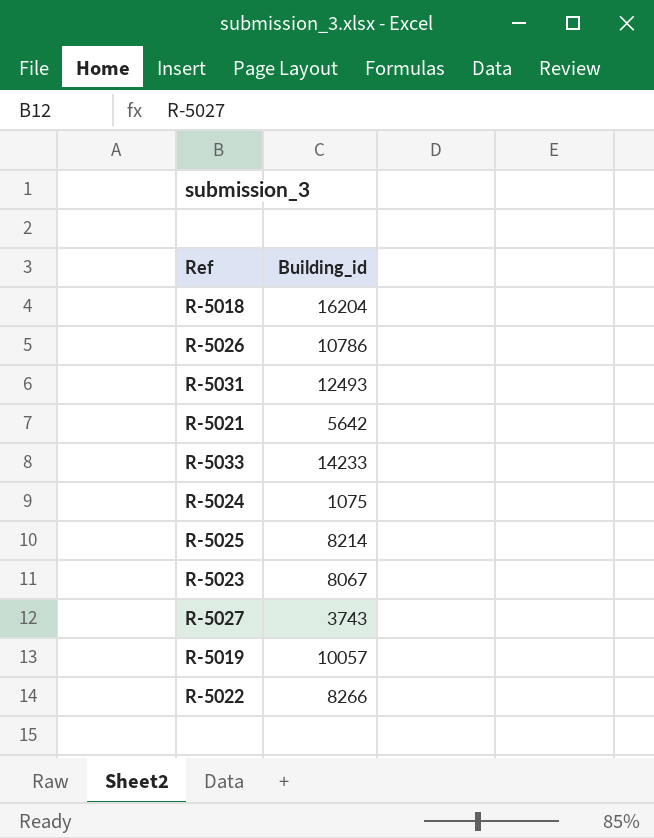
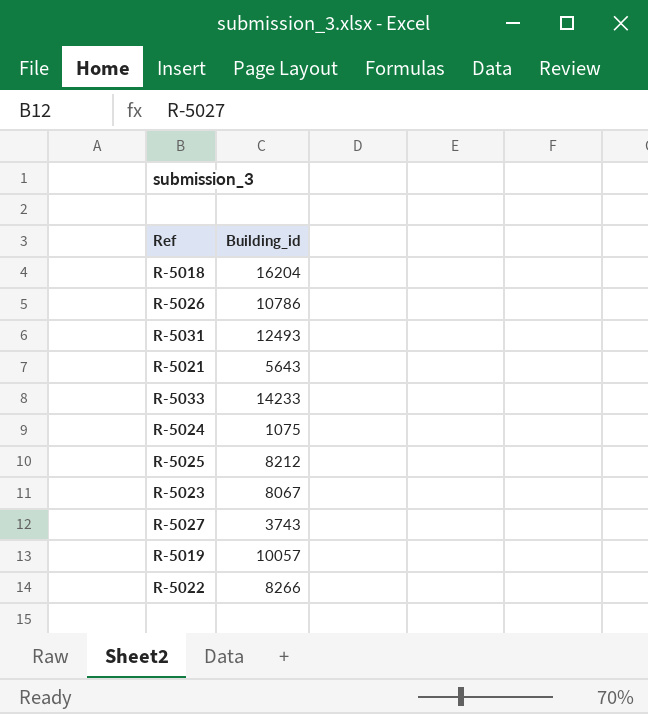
R-5021 | Building_id: 5642 -> 5643
R-5025 | Building_id: 8214 -> 8212

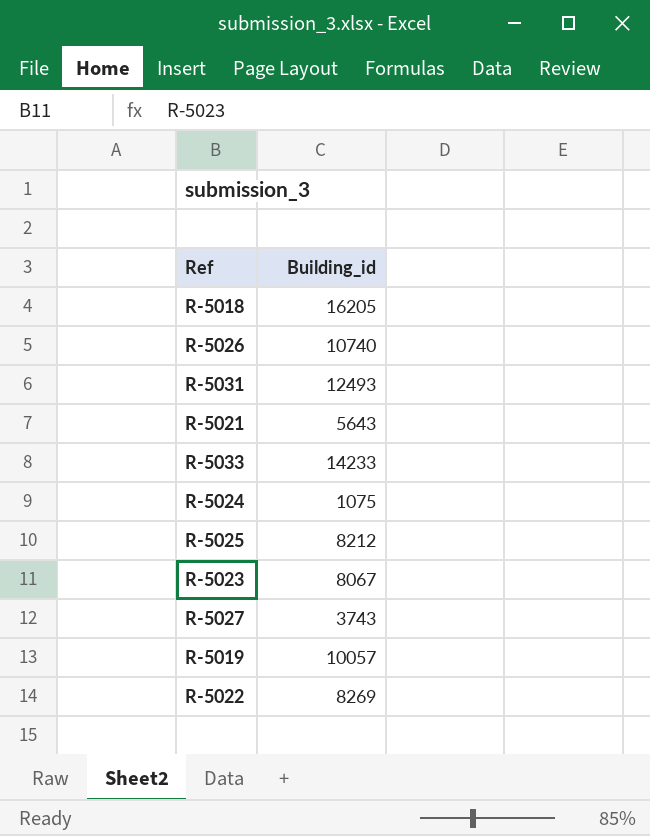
R-5018 | Building_id: 16204 -> 16205
R-5026 | Building_id: 10786 -> 10740
R-5022 | Building_id: 8266 -> 8269

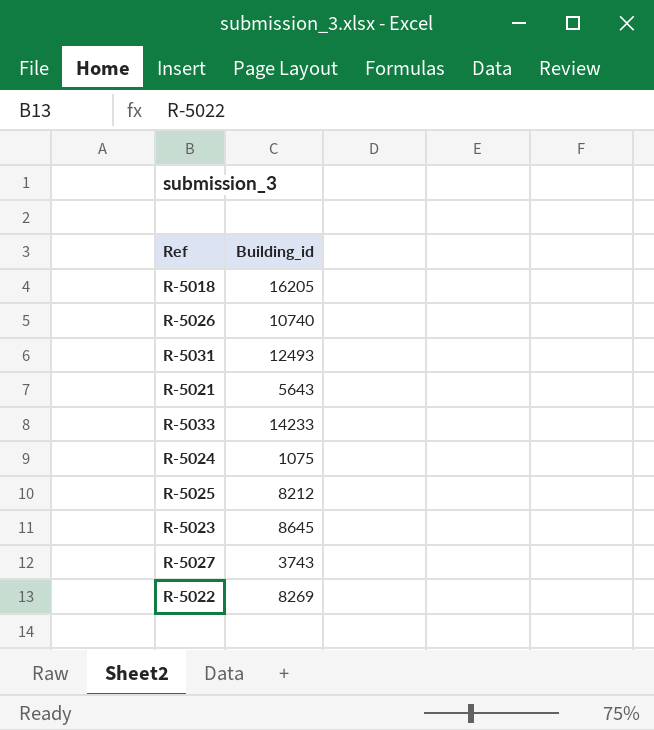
row R-5019: 10057 -> none
R-5023 | Building_id: 8067 -> 8645

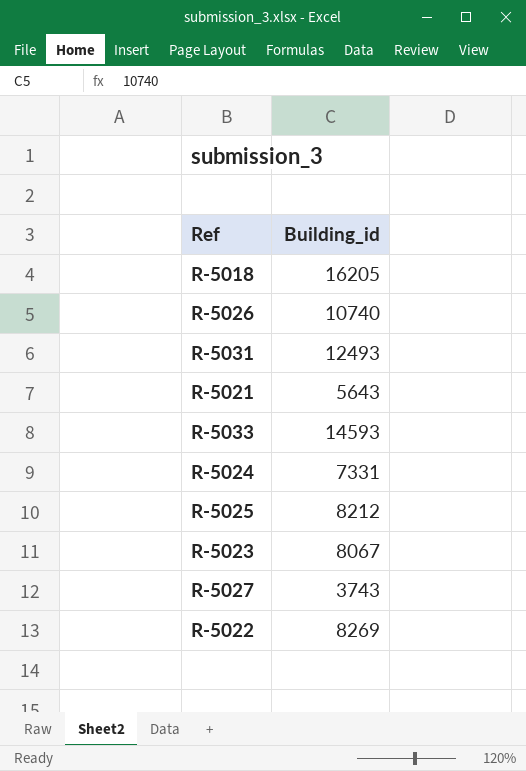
R-5033 | Building_id: 14233 -> 14593
R-5024 | Building_id: 1075 -> 7331
R-5023 | Building_id: 8645 -> 8067

